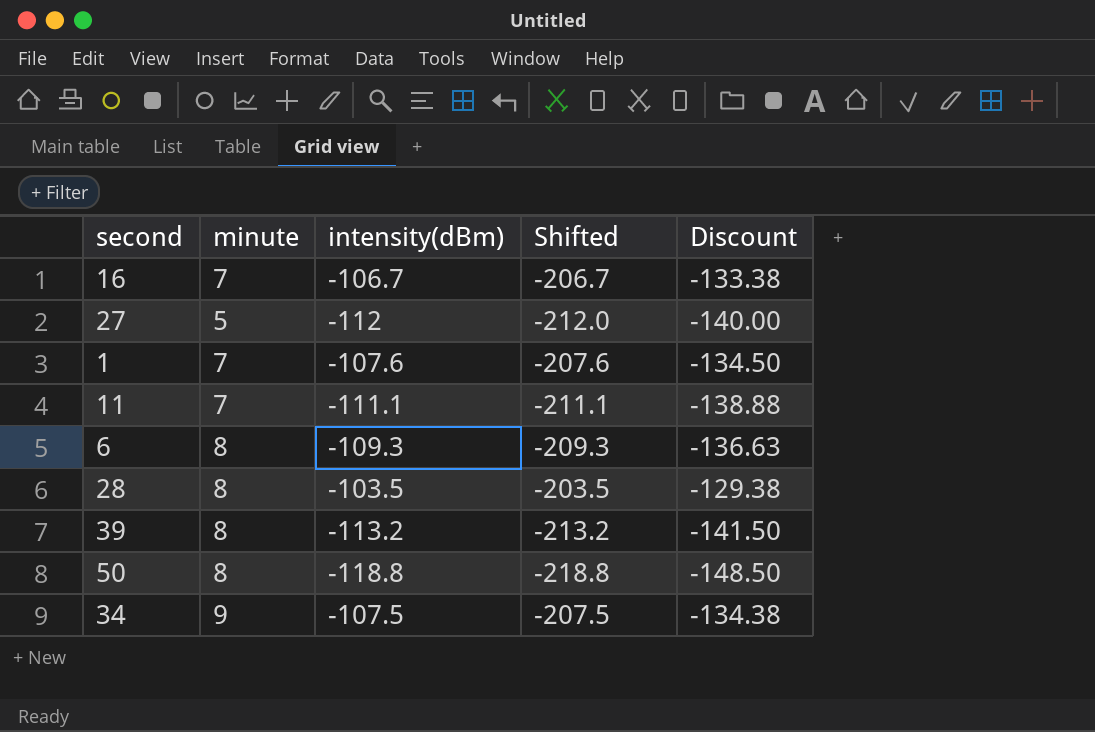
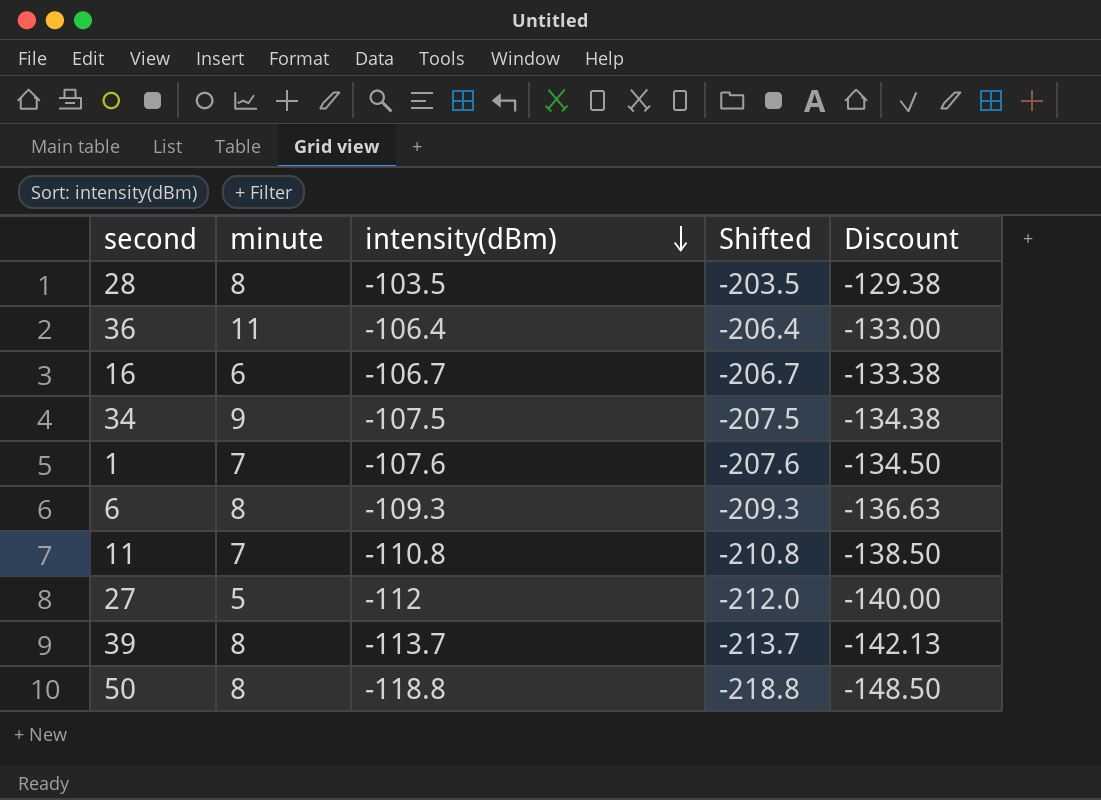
row order: none -> intensity(dBm) descending
row 36: none -> 11 | -106.4 | -206.4 | -133.00
16 | minute: 7 -> 6
11 | intensity(dBm): -111.1 -> -110.8
11 | Shifted: -211.1 -> -210.8
11 | Discount: -138.88 -> -138.50
39 | intensity(dBm): -113.2 -> -113.7
39 | Shifted: -213.2 -> -213.7
39 | Discount: -141.50 -> -142.13

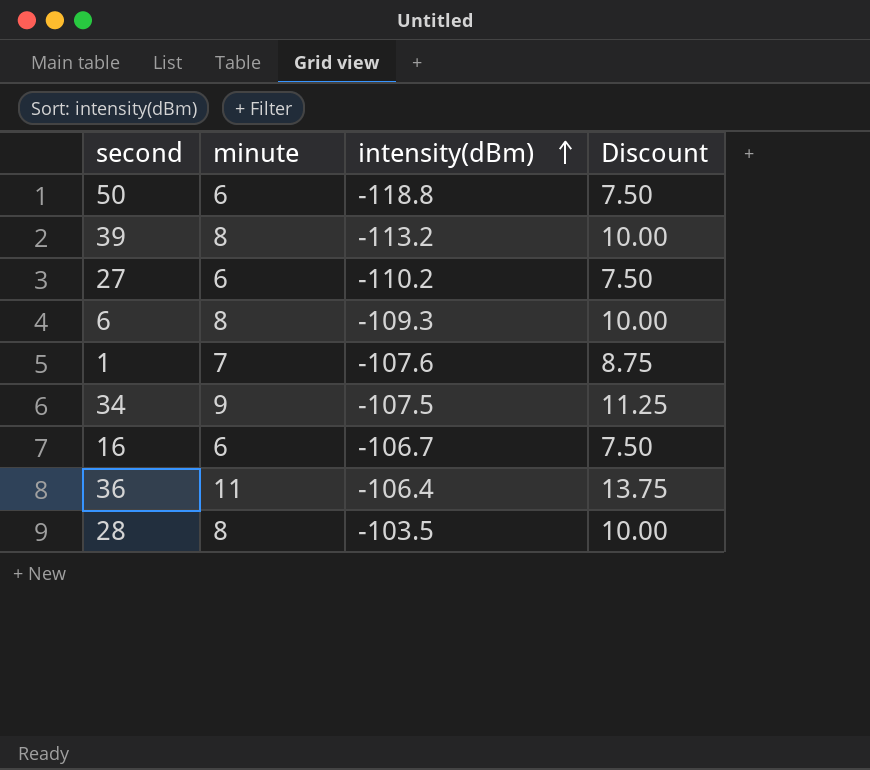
row order: intensity(dBm) descending -> intensity(dBm) ascending
column Shifted | formula: [intensity(dBm)] - 100 -> none
column Discount | formula: [intensity(dBm)] * 1.25 -> [minute] * 1.25
row 11: 7 | -110.8 | -210.8 | -138.50 -> none
50 | minute: 8 -> 6
39 | intensity(dBm): -113.7 -> -113.2
27 | minute: 5 -> 6
27 | intensity(dBm): -112 -> -110.2

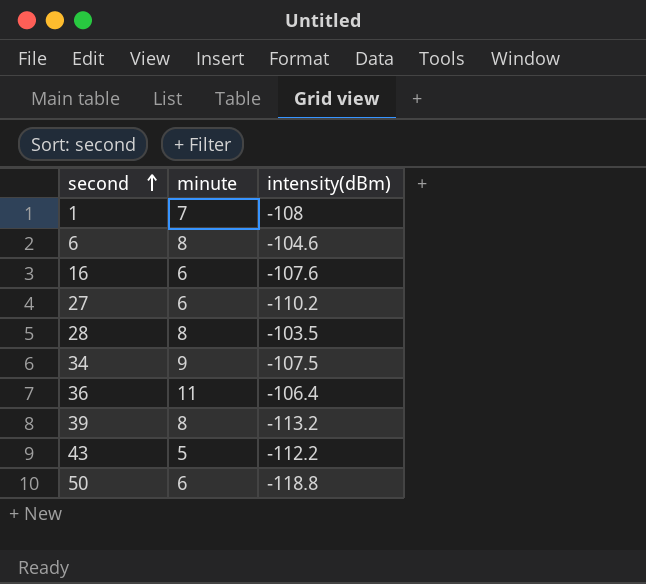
row order: intensity(dBm) ascending -> second ascending
column Discount | formula: [minute] * 1.25 -> none
1 | intensity(dBm): -107.6 -> -108
6 | intensity(dBm): -109.3 -> -104.6
16 | intensity(dBm): -106.7 -> -107.6
row 43: none -> 5 | -112.2

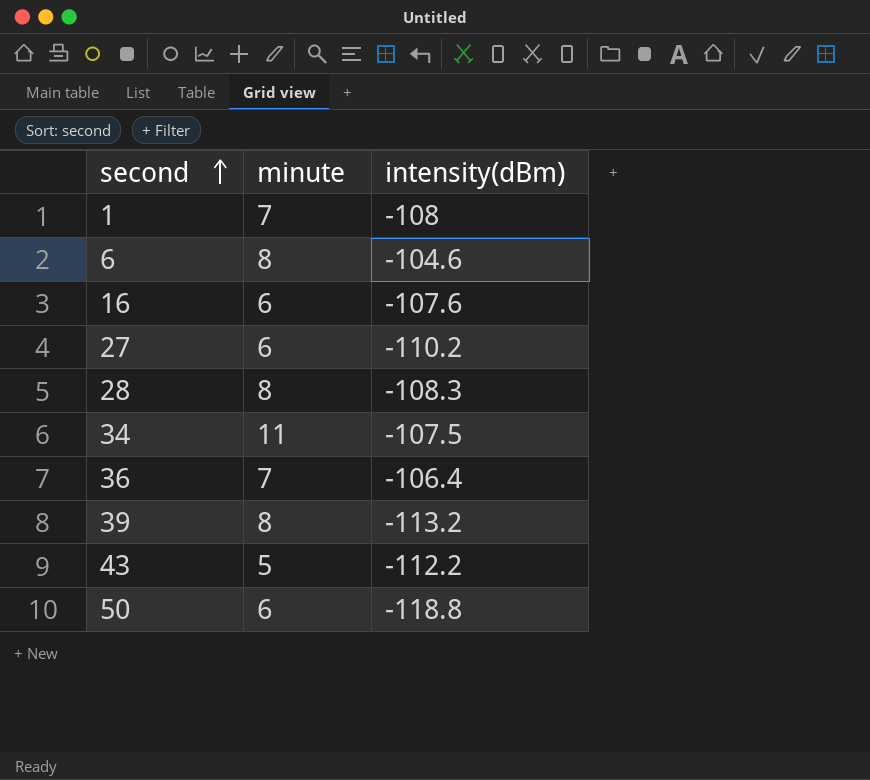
28 | intensity(dBm): -103.5 -> -108.3
34 | minute: 9 -> 11
36 | minute: 11 -> 7

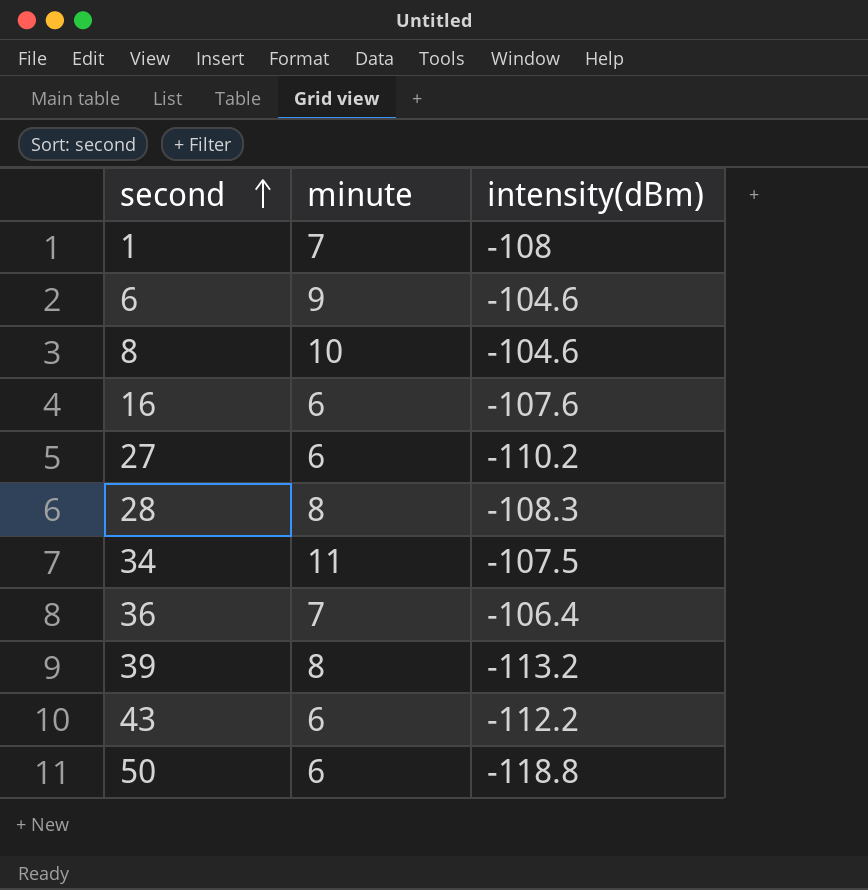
6 | minute: 8 -> 9
row 8: none -> 10 | -104.6
43 | minute: 5 -> 6

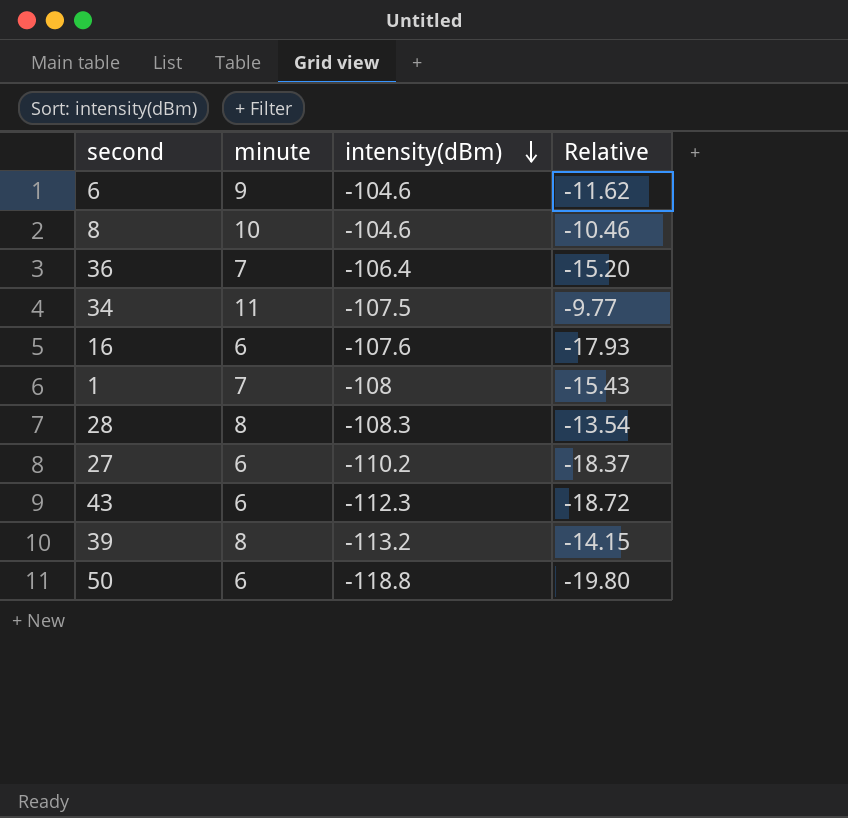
row order: second ascending -> intensity(dBm) descending
column Relative | formula: none -> [intensity(dBm)] / [minute]
43 | intensity(dBm): -112.2 -> -112.3

